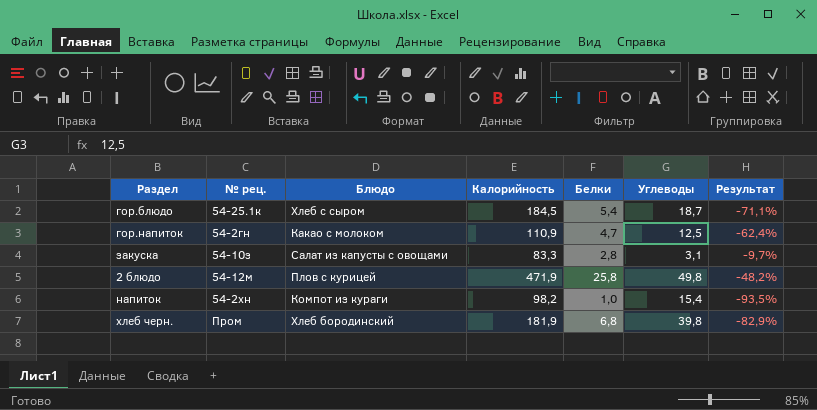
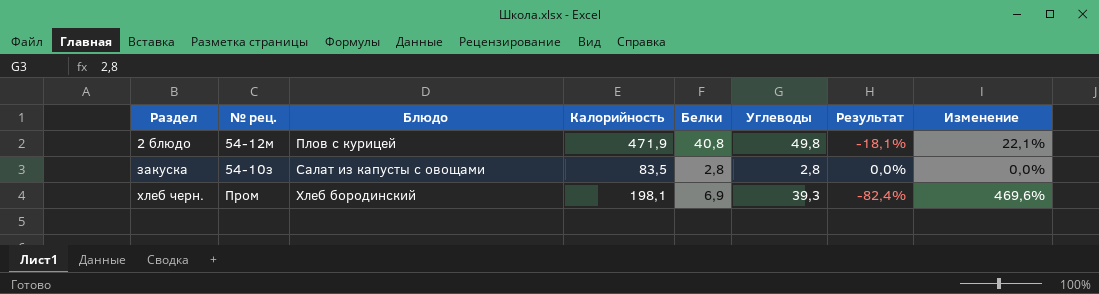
row order: none -> Раздел ascending
column Изменение | formula: none -> ([Углеводы] - [Белки]) / [Белки]
row гор.блюдо: 54-25.1к | Хлеб с сыром | 184,5 | 5,4 | 18,7 | -71,1% -> none
row гор.напиток: 54-2гн | Какао с молоком | 110,9 | 4,7 | 12,5 | -62,4% -> none
row напиток: 54-2хн | Компот из кураги | 98,2 | 1,0 | 15,4 | -93,5% -> none
2 блюдо | Белки: 25,8 -> 40,8
2 блюдо | Результат: -48,2% -> -18,1%
закуска | Калорийность: 83,3 -> 83,5
закуска | Углеводы: 3,1 -> 2,8
закуска | Результат: -9,7% -> 0,0%
хлеб черн. | Калорийность: 181,9 -> 198,1
хлеб черн. | Белки: 6,8 -> 6,9
хлеб черн. | Углеводы: 39,8 -> 39,3
хлеб черн. | Результат: -82,9% -> -82,4%

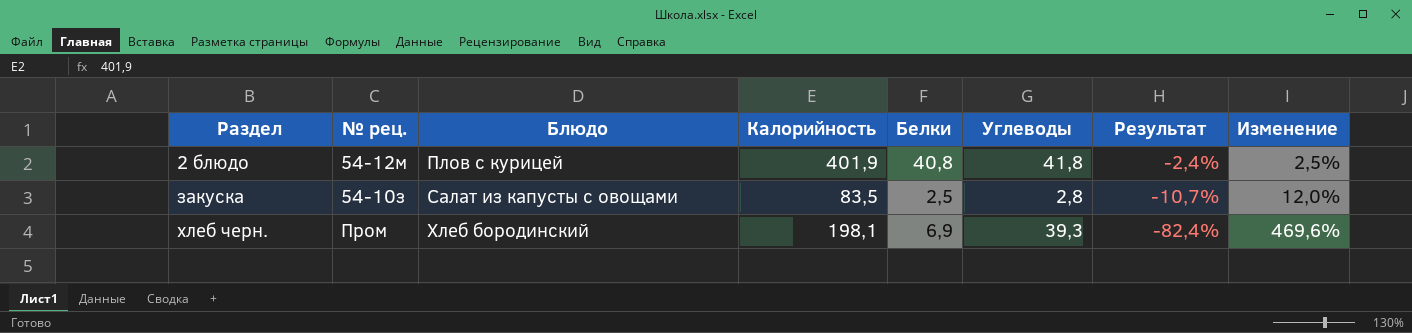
2 блюдо | Калорийность: 471,9 -> 401,9
2 блюдо | Углеводы: 49,8 -> 41,8
2 блюдо | Результат: -18,1% -> -2,4%
2 блюдо | Изменение: 22,1% -> 2,5%
закуска | Белки: 2,8 -> 2,5
закуска | Результат: 0,0% -> -10,7%
закуска | Изменение: 0,0% -> 12,0%

